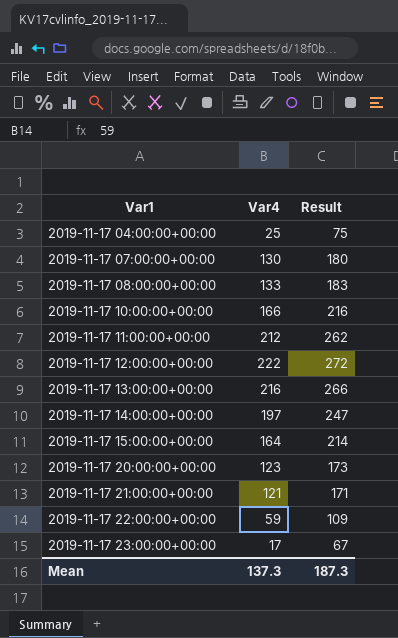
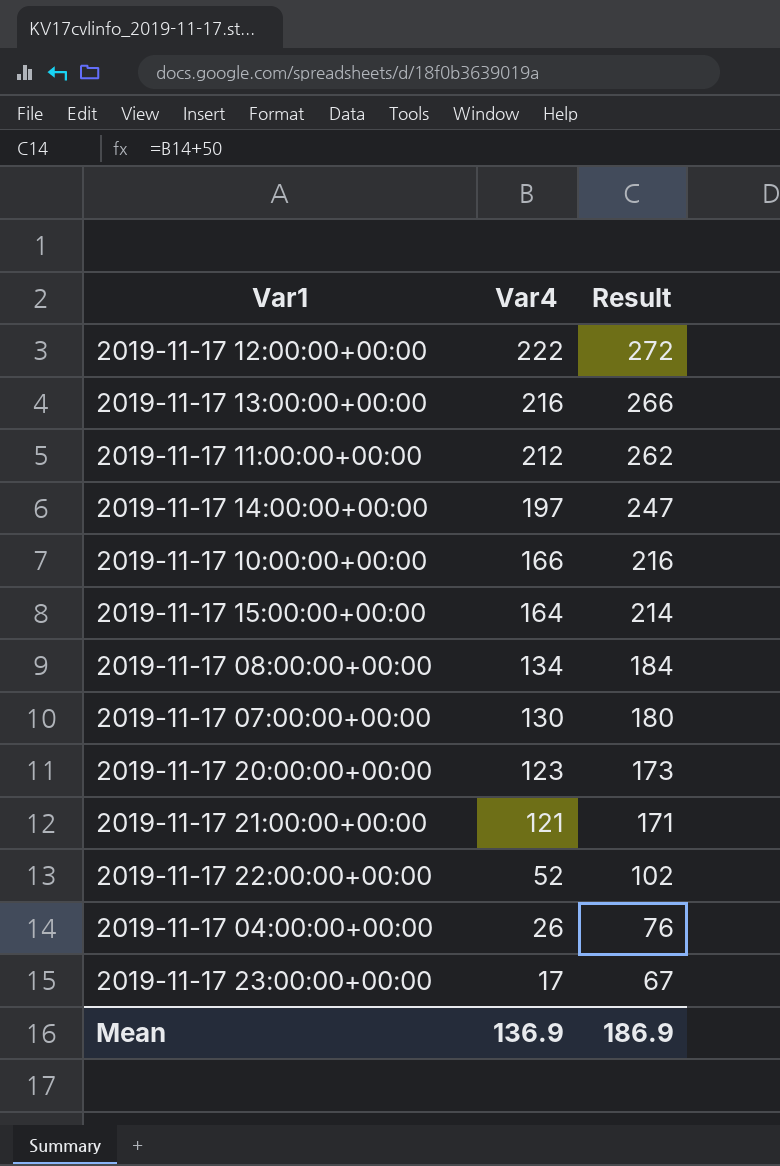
row order: Var1 ascending -> Var4 descending
2019-11-17 08:00:00+00:00 | Var4: 133 -> 134
2019-11-17 08:00:00+00:00 | Result: 183 -> 184
2019-11-17 22:00:00+00:00 | Var4: 59 -> 52
2019-11-17 22:00:00+00:00 | Result: 109 -> 102
2019-11-17 04:00:00+00:00 | Var4: 25 -> 26
2019-11-17 04:00:00+00:00 | Result: 75 -> 76
Mean | Var4: 137.3 -> 136.9
Mean | Result: 187.3 -> 186.9

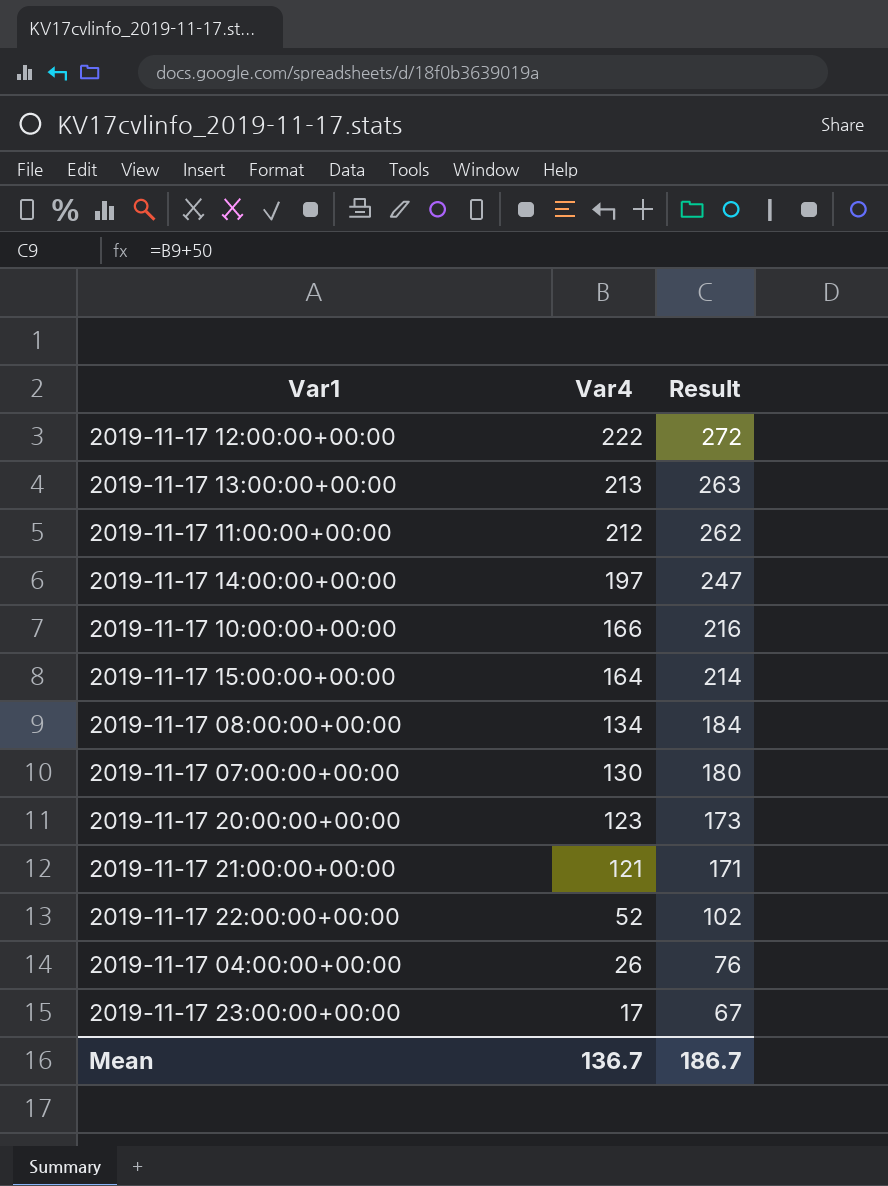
2019-11-17 13:00:00+00:00 | Var4: 216 -> 213
2019-11-17 13:00:00+00:00 | Result: 266 -> 263
Mean | Var4: 136.9 -> 136.7
Mean | Result: 186.9 -> 186.7

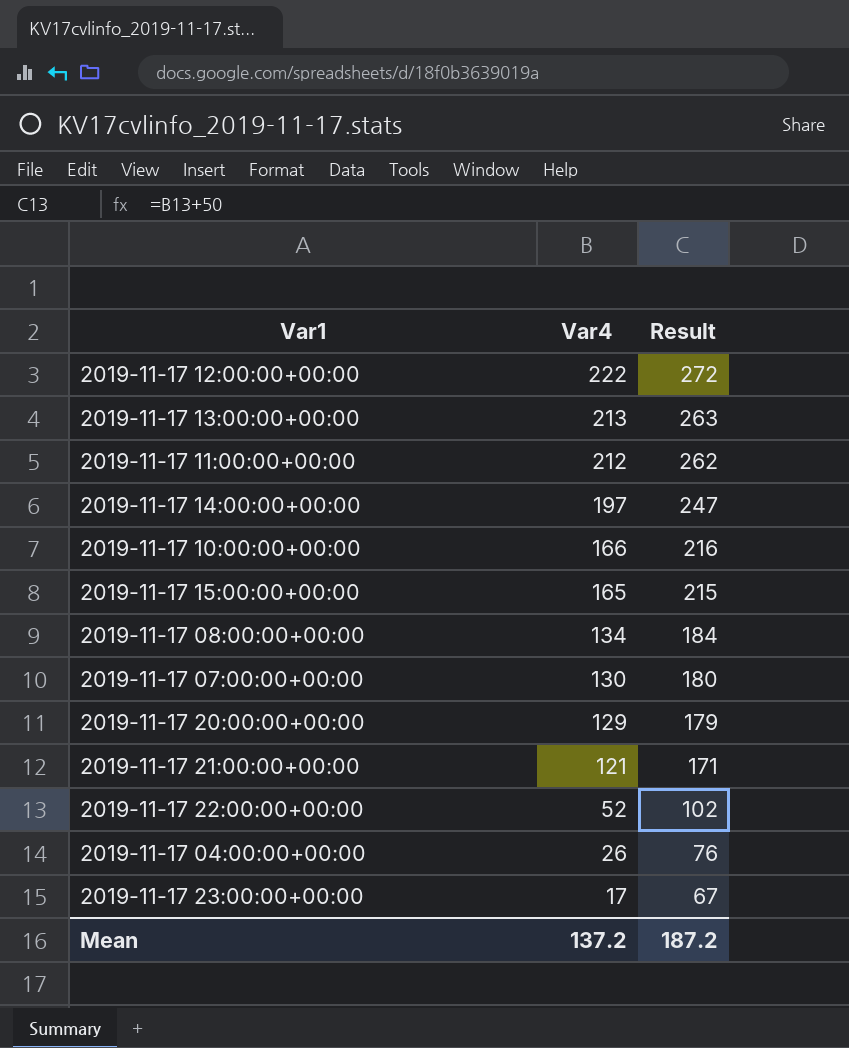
2019-11-17 15:00:00+00:00 | Var4: 164 -> 165
2019-11-17 15:00:00+00:00 | Result: 214 -> 215
2019-11-17 20:00:00+00:00 | Var4: 123 -> 129
2019-11-17 20:00:00+00:00 | Result: 173 -> 179
Mean | Var4: 136.7 -> 137.2
Mean | Result: 186.7 -> 187.2

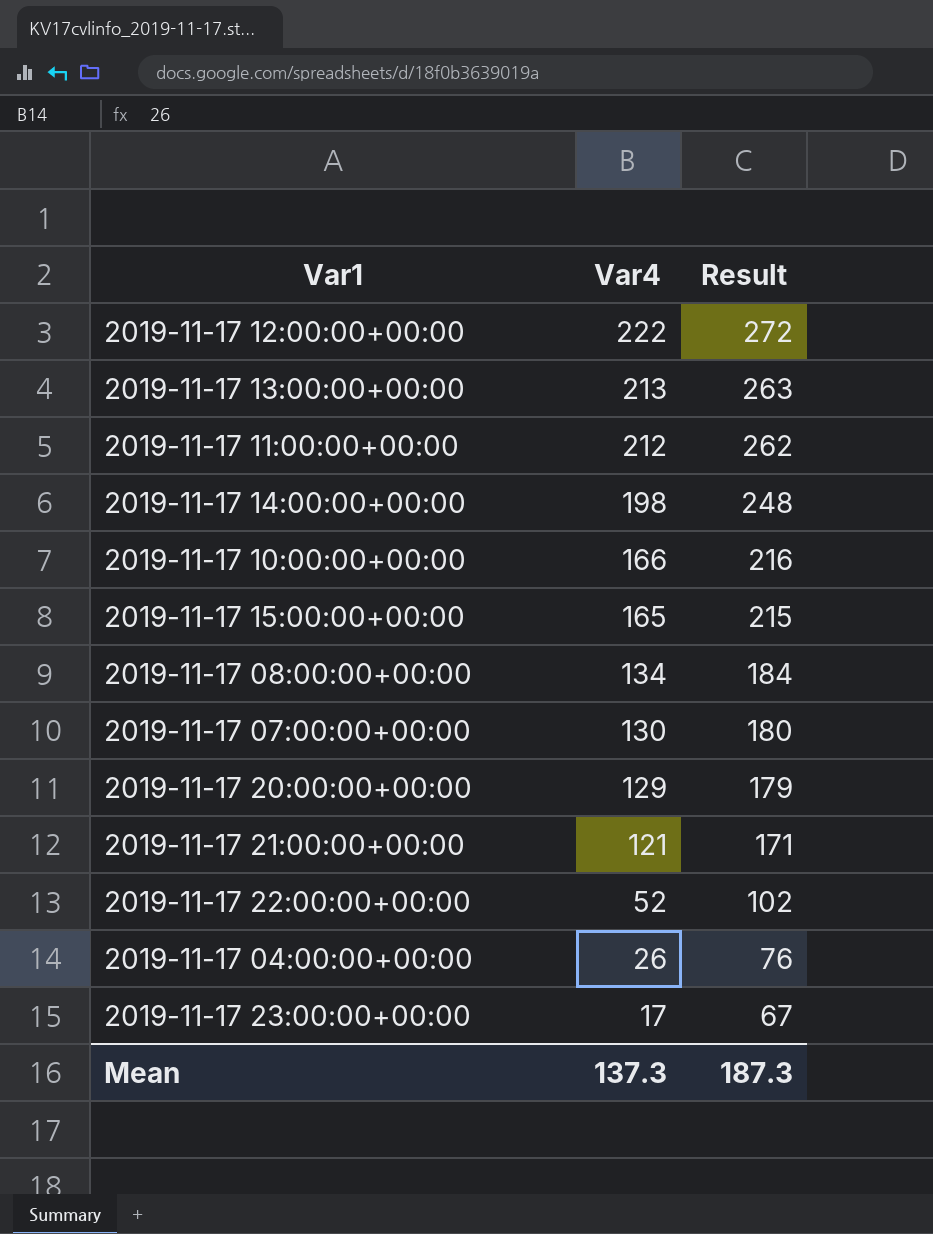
2019-11-17 14:00:00+00:00 | Var4: 197 -> 198
2019-11-17 14:00:00+00:00 | Result: 247 -> 248
Mean | Var4: 137.2 -> 137.3
Mean | Result: 187.2 -> 187.3

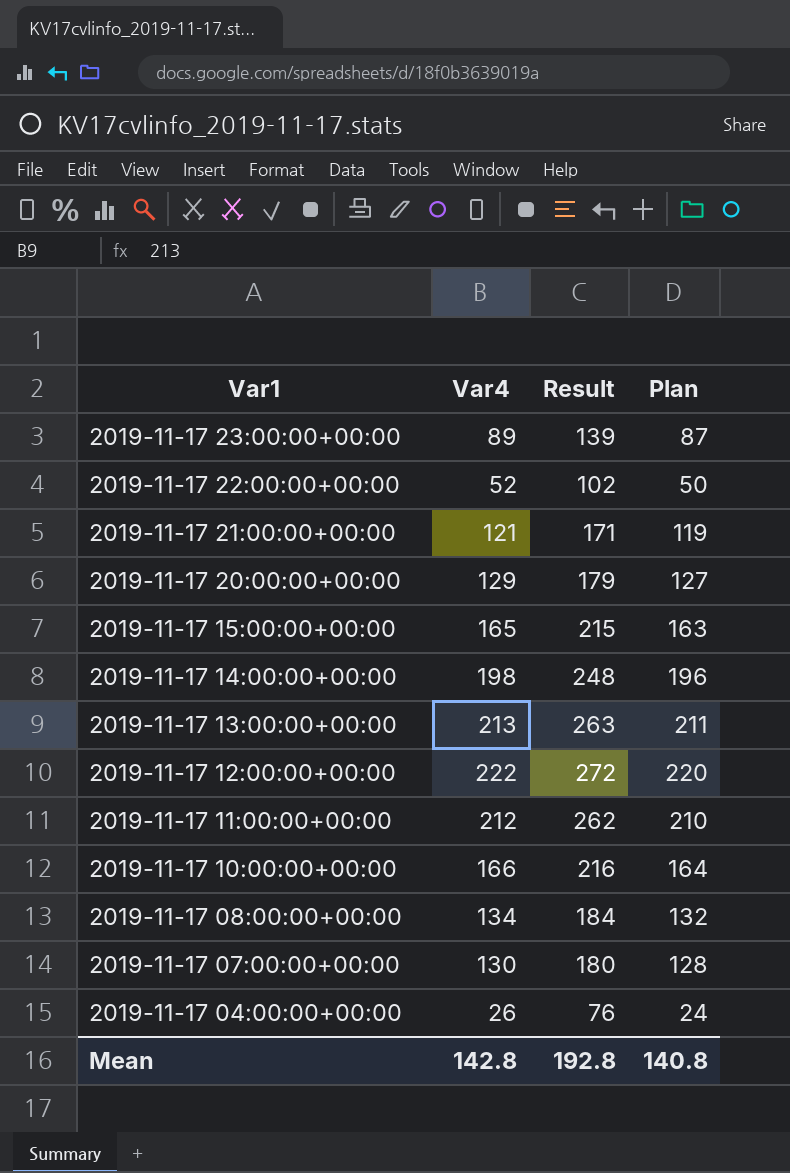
row order: Var4 descending -> Var1 descending
column Plan | formula: none -> [Var4] - 2
2019-11-17 23:00:00+00:00 | Var4: 17 -> 89
2019-11-17 23:00:00+00:00 | Result: 67 -> 139
Mean | Var4: 137.3 -> 142.8
Mean | Result: 187.3 -> 192.8

